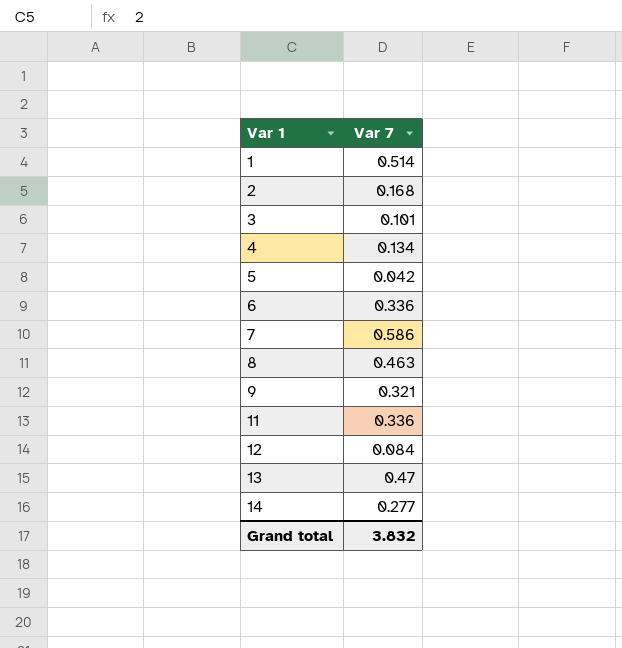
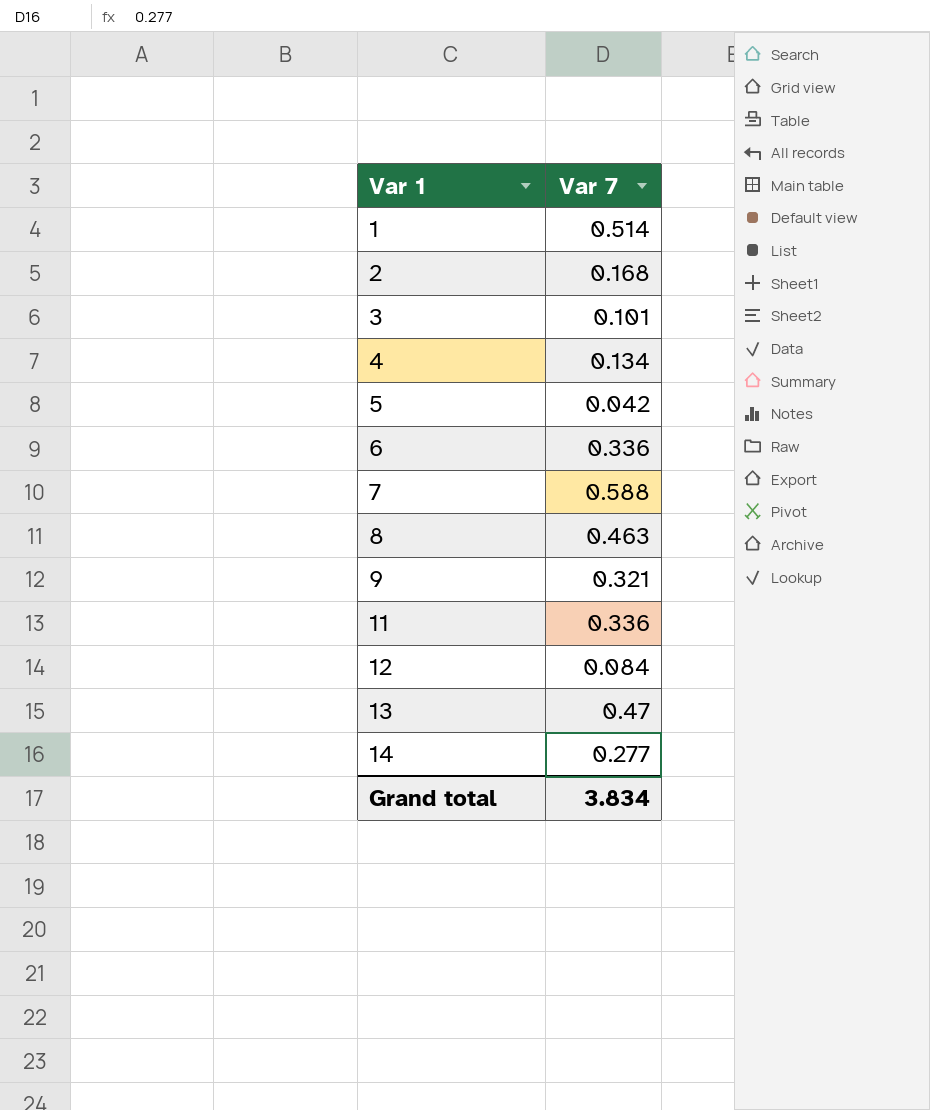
7 | Var 7: 0.586 -> 0.588
Grand total | Var 7: 3.832 -> 3.834

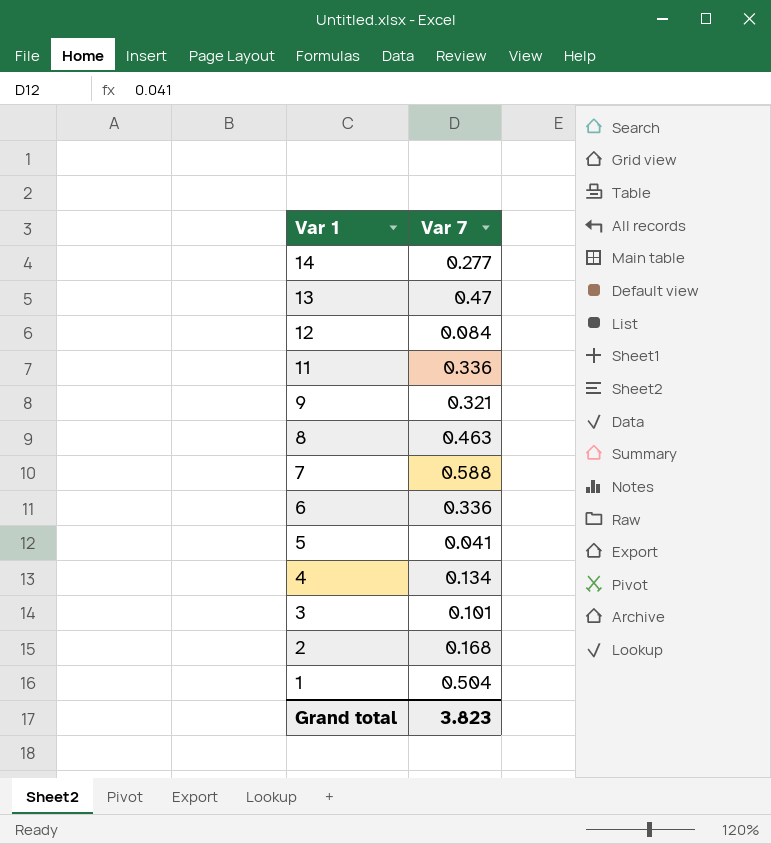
row order: Var 1 ascending -> Var 1 descending
5 | Var 7: 0.042 -> 0.041
1 | Var 7: 0.514 -> 0.504
Grand total | Var 7: 3.834 -> 3.823

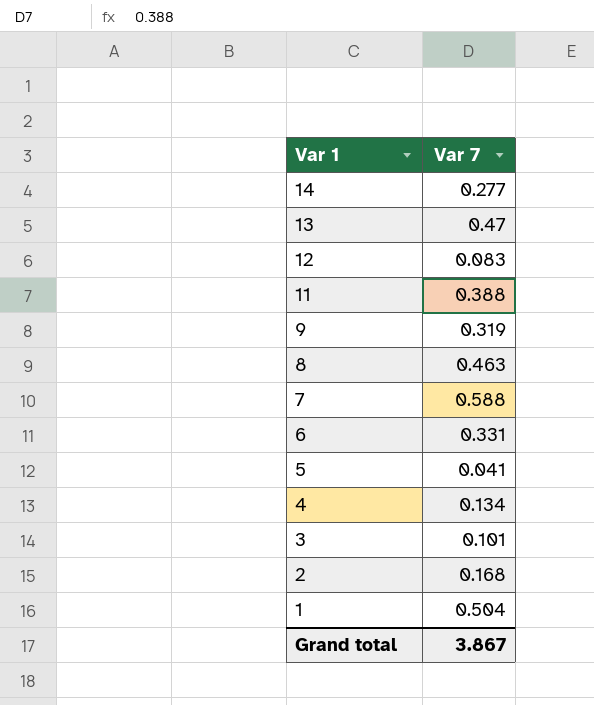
12 | Var 7: 0.084 -> 0.083
11 | Var 7: 0.336 -> 0.388
9 | Var 7: 0.321 -> 0.319
6 | Var 7: 0.336 -> 0.331
Grand total | Var 7: 3.823 -> 3.867

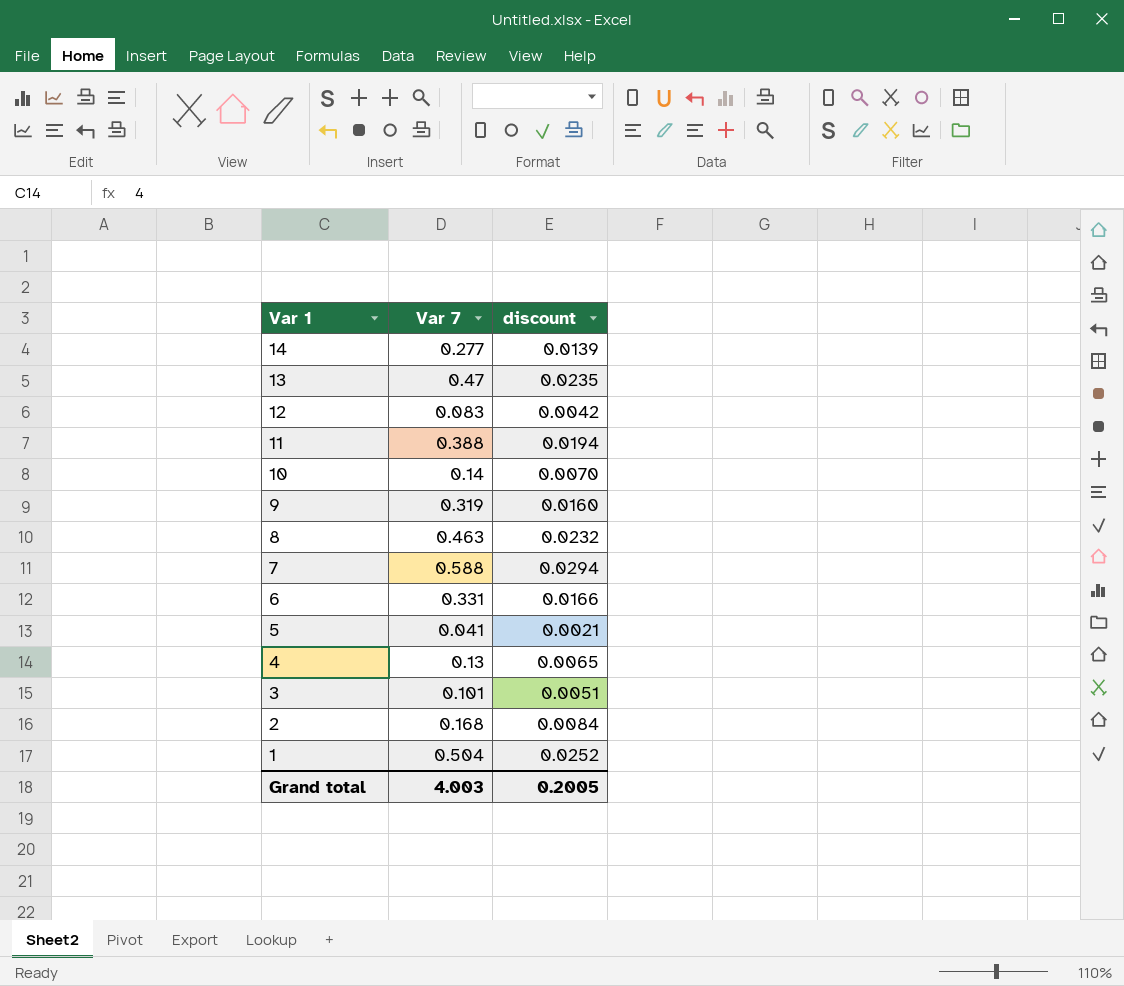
column discount | formula: none -> [Var 7] * 0.05
row 10: none -> 0.14 | 0.0070
4 | Var 7: 0.134 -> 0.13
Grand total | Var 7: 3.867 -> 4.003

